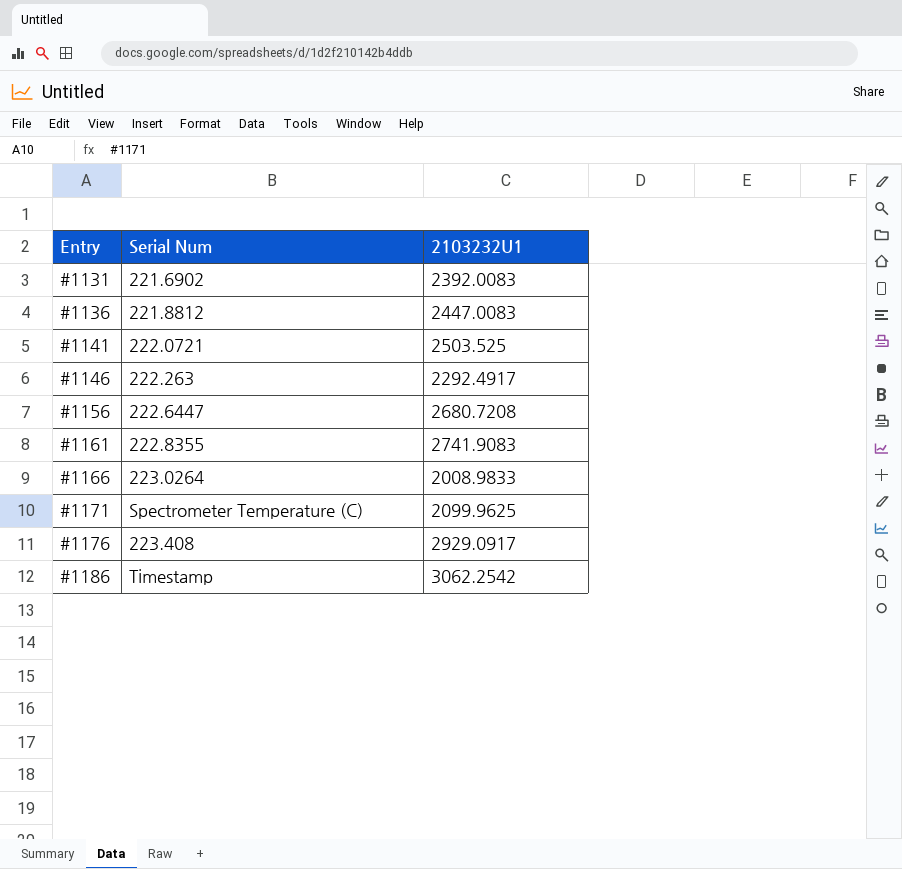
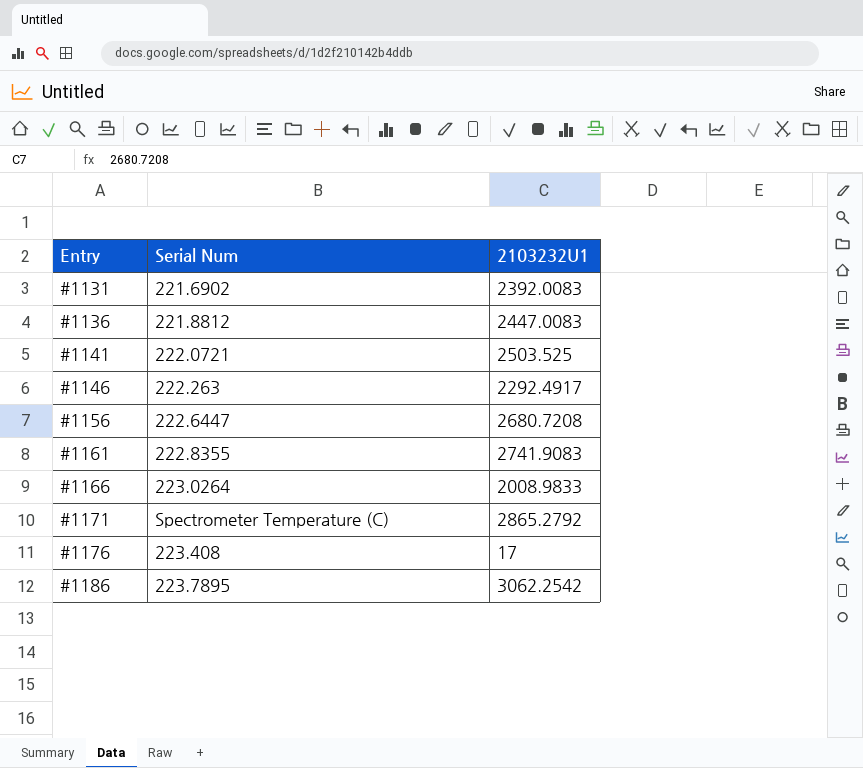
#1171 | 2103232U1: 2099.9625 -> 2865.2792
#1176 | 2103232U1: 2929.0917 -> 17
#1186 | Serial Num: Timestamp -> 223.7895

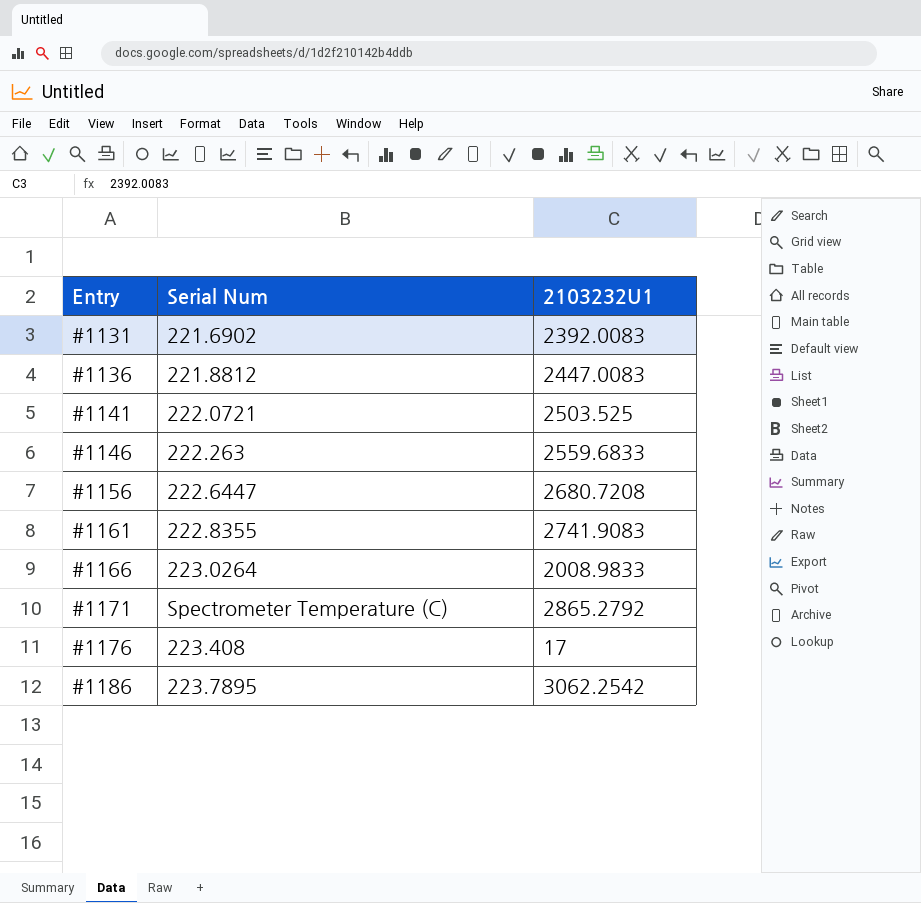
#1146 | 2103232U1: 2292.4917 -> 2559.6833

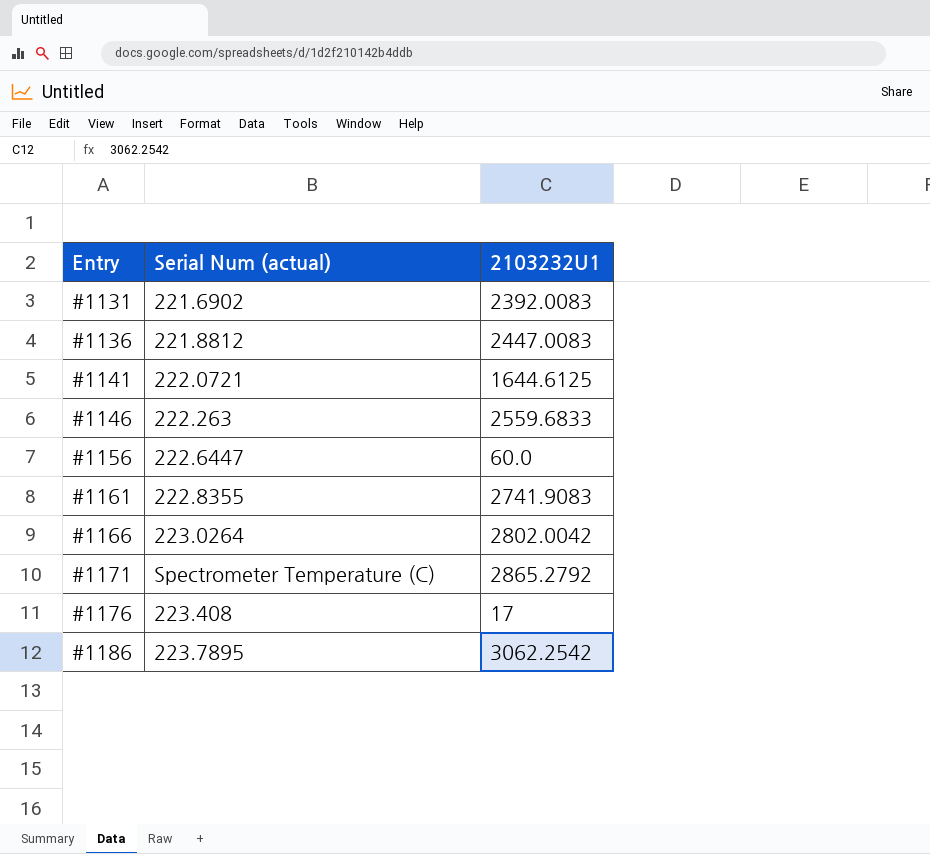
column name: Serial Num -> Serial Num (actual)
#1141 | 2103232U1: 2503.525 -> 1644.6125
#1156 | 2103232U1: 2680.7208 -> 60.0
#1166 | 2103232U1: 2008.9833 -> 2802.0042

